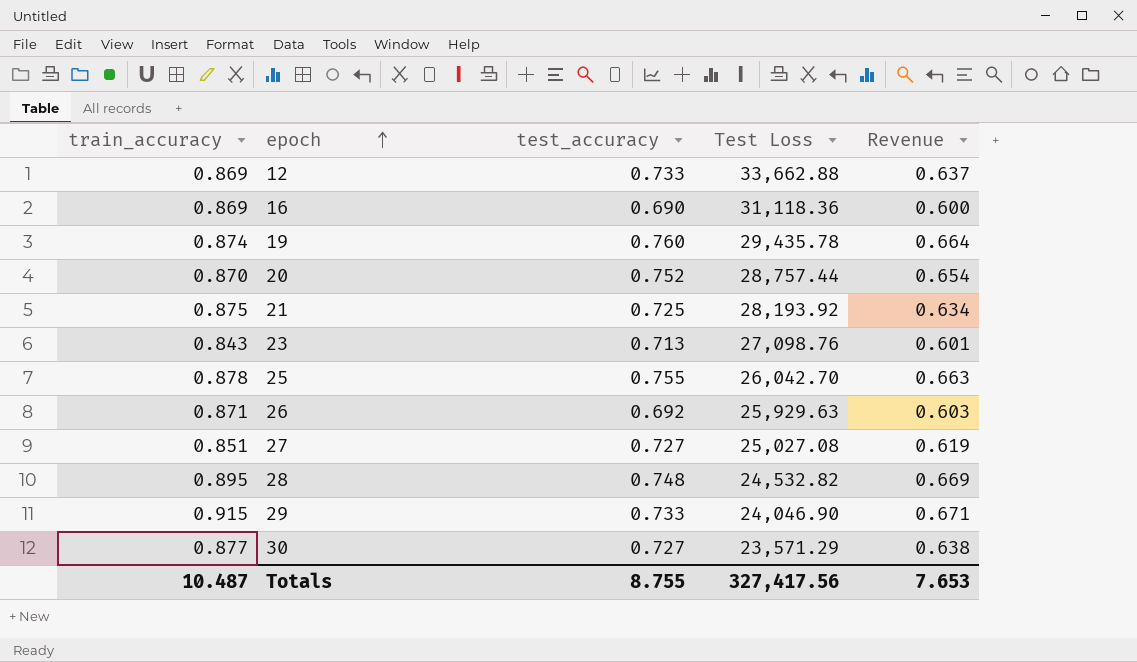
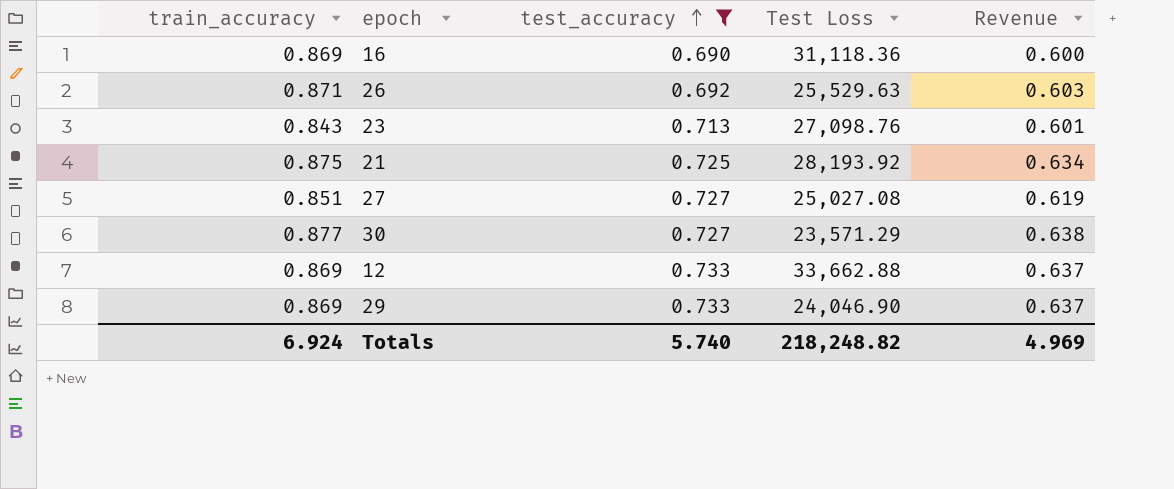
filter: none -> test_accuracy <= 0.733
row order: epoch ascending -> test_accuracy ascending
26 | Test Loss: 25,929.63 -> 25,529.63
29 | train_accuracy: 0.915 -> 0.869
29 | Revenue: 0.671 -> 0.637
Totals | train_accuracy: 10.487 -> 6.924
Totals | test_accuracy: 8.755 -> 5.740
Totals | Test Loss: 327,417.56 -> 218,248.82
Totals | Revenue: 7.653 -> 4.969

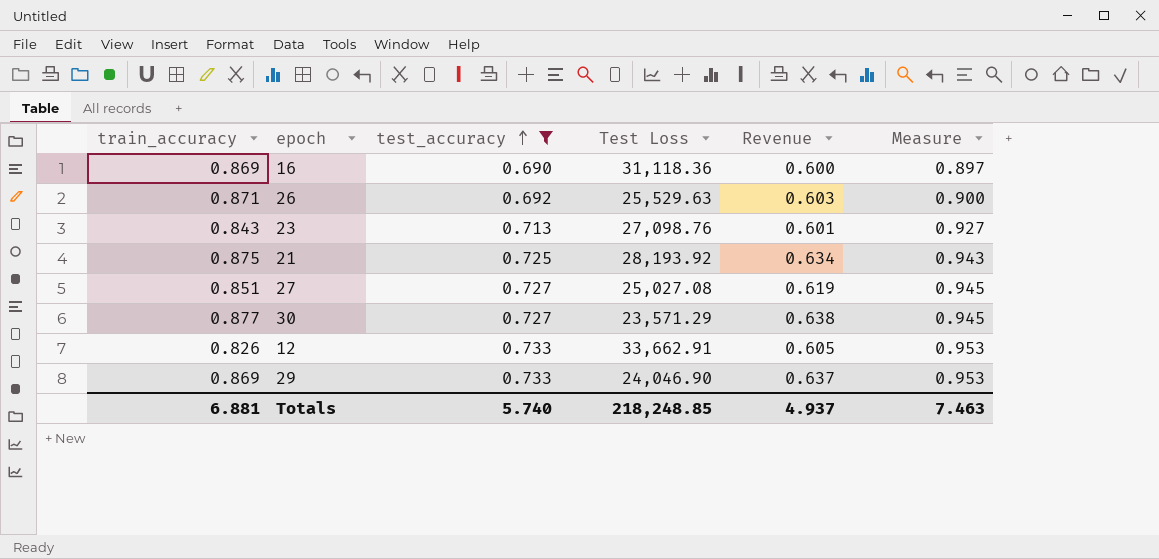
column Measure | formula: none -> [test_accuracy] * 1.3
12 | train_accuracy: 0.869 -> 0.826
12 | Test Loss: 33,662.88 -> 33,662.91
12 | Revenue: 0.637 -> 0.605
Totals | train_accuracy: 6.924 -> 6.881
Totals | Test Loss: 218,248.82 -> 218,248.85
Totals | Revenue: 4.969 -> 4.937

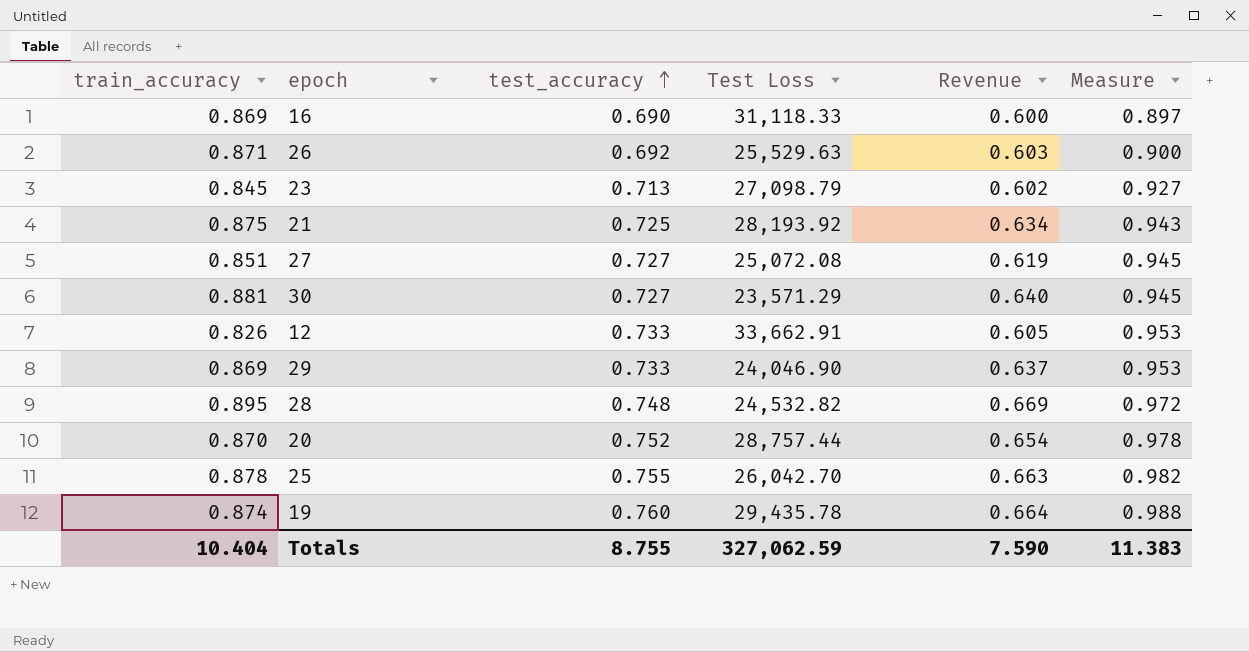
filter: test_accuracy <= 0.733 -> none
16 | Test Loss: 31,118.36 -> 31,118.33
23 | train_accuracy: 0.843 -> 0.845
23 | Test Loss: 27,098.76 -> 27,098.79
23 | Revenue: 0.601 -> 0.602
27 | Test Loss: 25,027.08 -> 25,072.08
30 | train_accuracy: 0.877 -> 0.881
30 | Revenue: 0.638 -> 0.640
Totals | train_accuracy: 6.881 -> 10.404
Totals | test_accuracy: 5.740 -> 8.755
Totals | Test Loss: 218,248.85 -> 327,062.59
Totals | Revenue: 4.937 -> 7.590
Totals | Measure: 7.463 -> 11.383

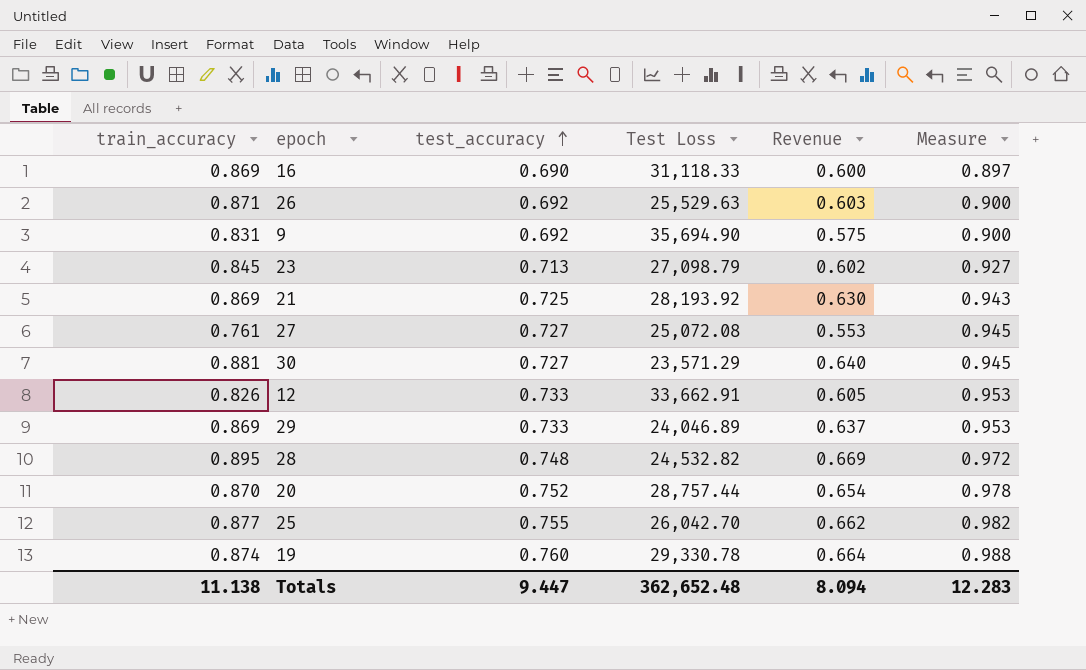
row 9: none -> 0.831 | 0.692 | 35,694.90 | 0.575 | 0.900
21 | train_accuracy: 0.875 -> 0.869
21 | Revenue: 0.634 -> 0.630
27 | train_accuracy: 0.851 -> 0.761
27 | Revenue: 0.619 -> 0.553
29 | Test Loss: 24,046.90 -> 24,046.89
25 | train_accuracy: 0.878 -> 0.877
25 | Revenue: 0.663 -> 0.662
19 | Test Loss: 29,435.78 -> 29,330.78
Totals | train_accuracy: 10.404 -> 11.138
Totals | test_accuracy: 8.755 -> 9.447
Totals | Test Loss: 327,062.59 -> 362,652.48
Totals | Revenue: 7.590 -> 8.094
Totals | Measure: 11.383 -> 12.283

